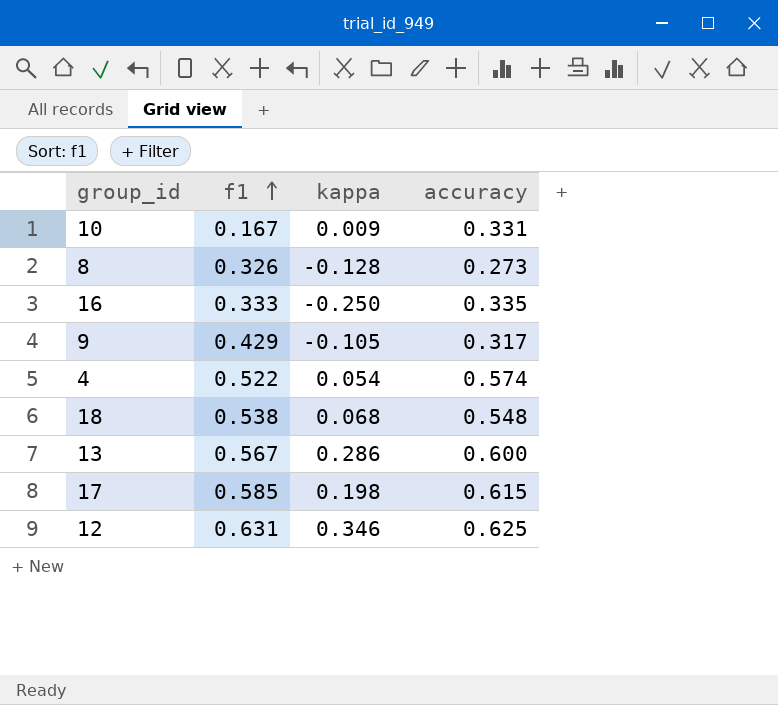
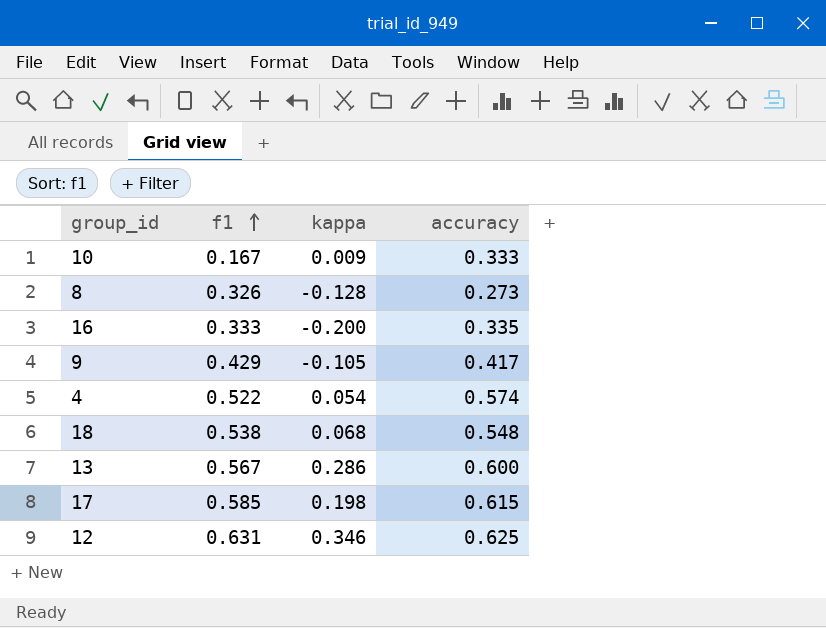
10 | accuracy: 0.331 -> 0.333
16 | kappa: -0.250 -> -0.200
9 | accuracy: 0.317 -> 0.417

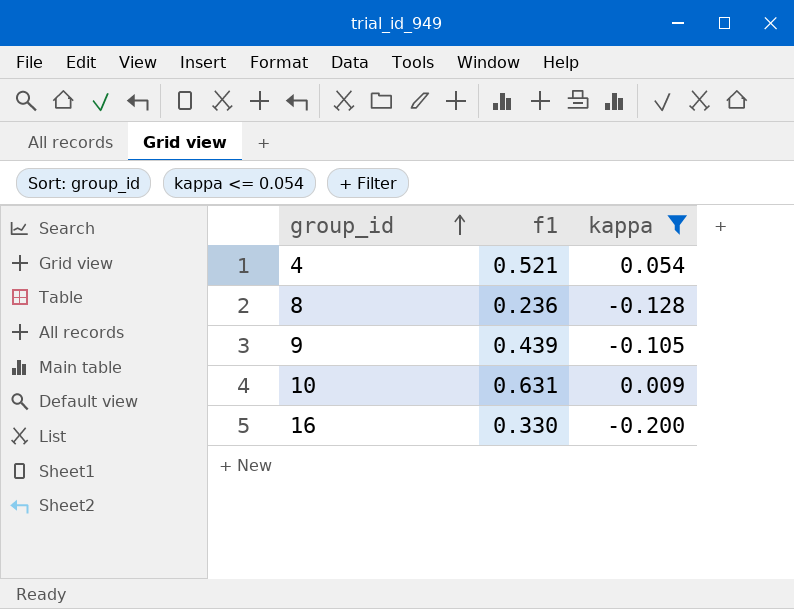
filter: none -> kappa <= 0.054
row order: f1 ascending -> group_id ascending
column accuracy | position: 4 -> none
4 | f1: 0.522 -> 0.521
8 | f1: 0.326 -> 0.236
9 | f1: 0.429 -> 0.439
10 | f1: 0.167 -> 0.631
16 | f1: 0.333 -> 0.330

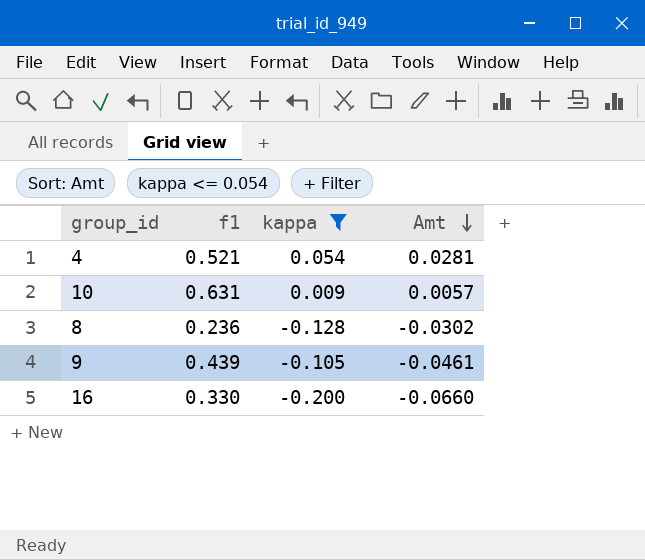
row order: group_id ascending -> Amt descending
column Amt | formula: none -> [f1] * [kappa]

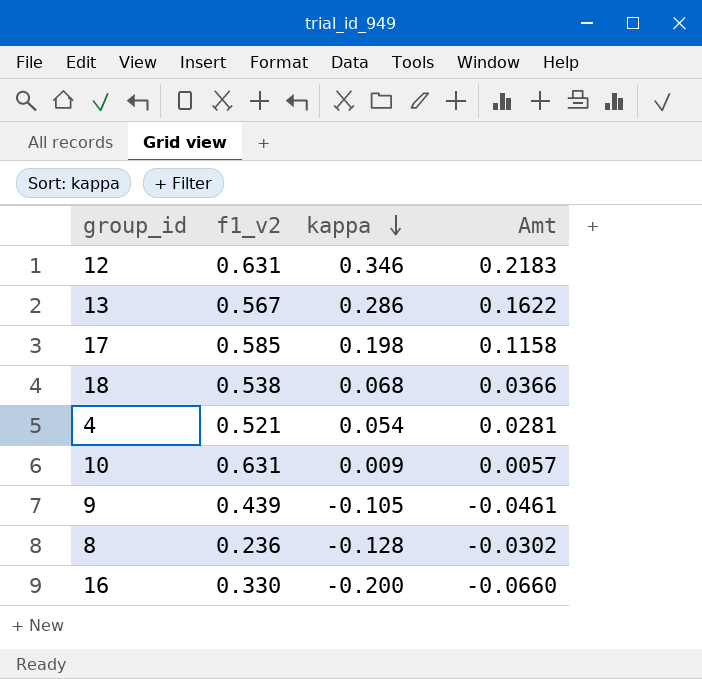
filter: kappa <= 0.054 -> none
row order: Amt descending -> kappa descending
column name: f1 -> f1_v2

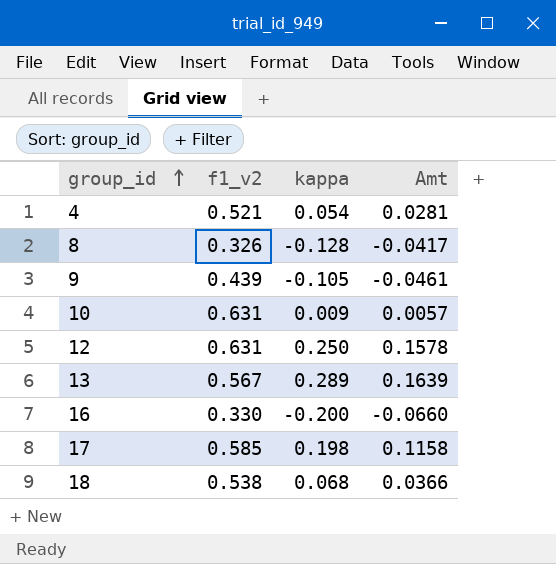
row order: kappa descending -> group_id ascending
8 | f1_v2: 0.236 -> 0.326
8 | Amt: -0.0302 -> -0.0417
12 | kappa: 0.346 -> 0.250
12 | Amt: 0.2183 -> 0.1578
13 | kappa: 0.286 -> 0.289
13 | Amt: 0.1622 -> 0.1639

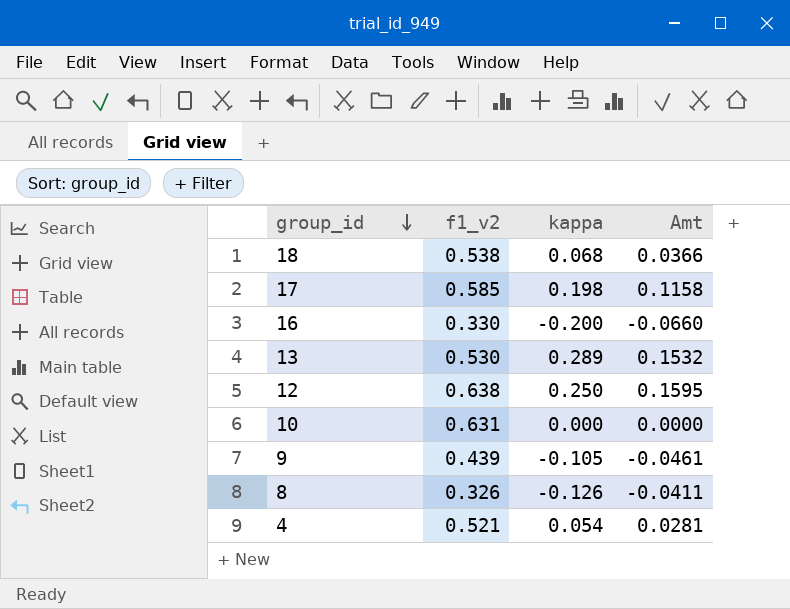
row order: group_id ascending -> group_id descending
13 | f1_v2: 0.567 -> 0.530
13 | Amt: 0.1639 -> 0.1532
12 | f1_v2: 0.631 -> 0.638
12 | Amt: 0.1578 -> 0.1595
10 | kappa: 0.009 -> 0.000
10 | Amt: 0.0057 -> 0.0000
8 | kappa: -0.128 -> -0.126
8 | Amt: -0.0417 -> -0.0411

